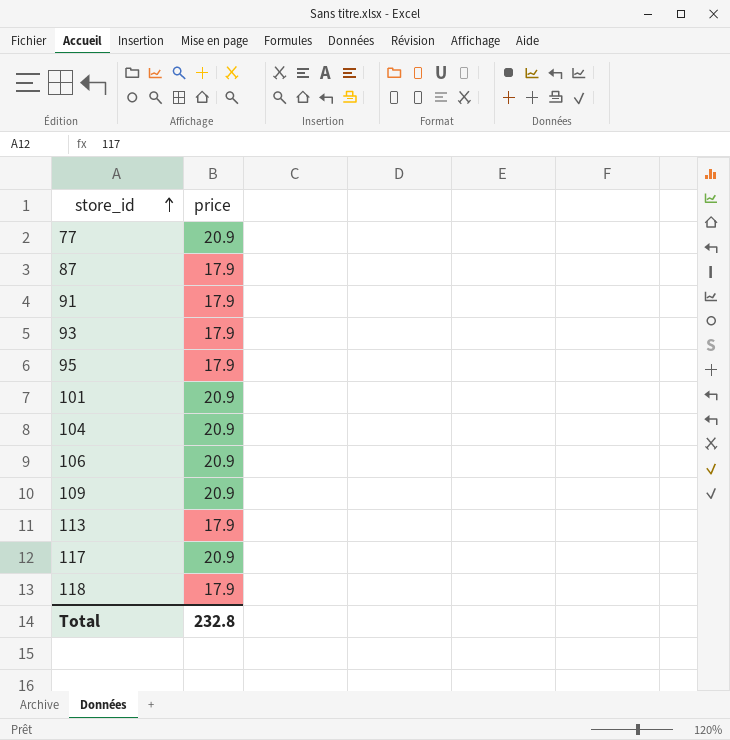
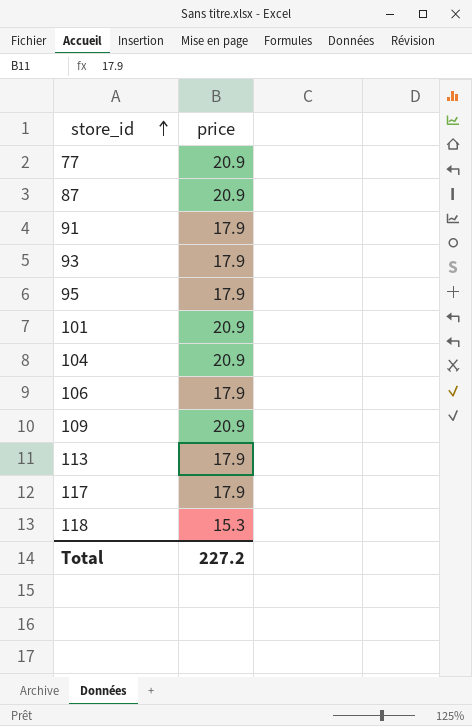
87 | price: 17.9 -> 20.9
106 | price: 20.9 -> 17.9
117 | price: 20.9 -> 17.9
118 | price: 17.9 -> 15.3
Total | price: 232.8 -> 227.2

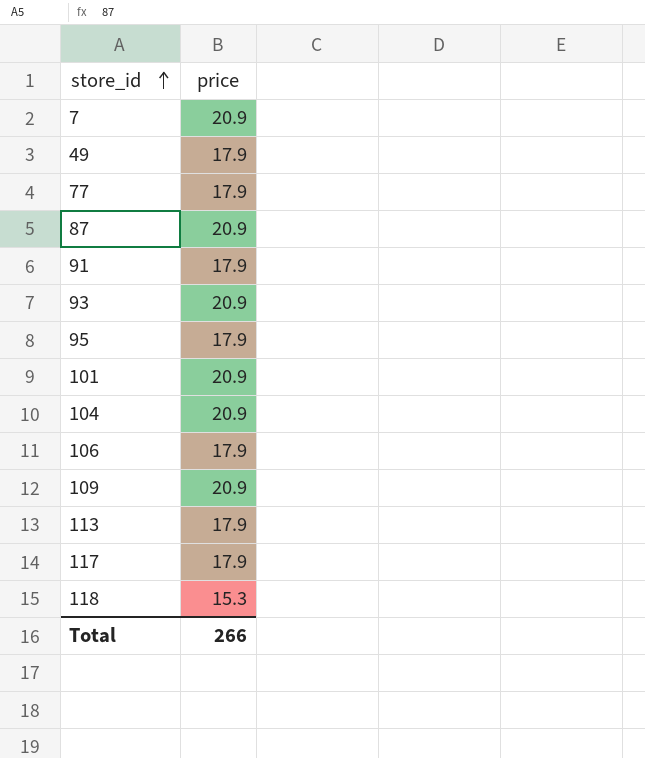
row 7: none -> 20.9
row 49: none -> 17.9
77 | price: 20.9 -> 17.9
93 | price: 17.9 -> 20.9
Total | price: 227.2 -> 266

